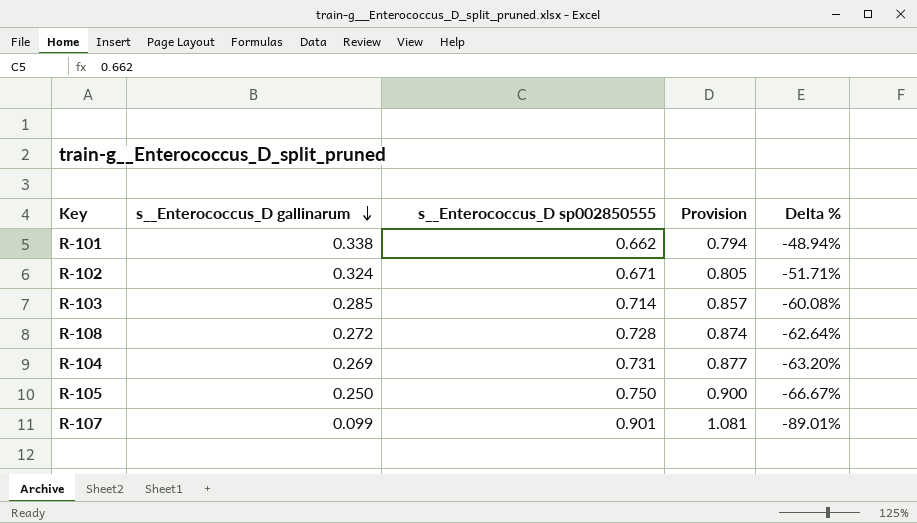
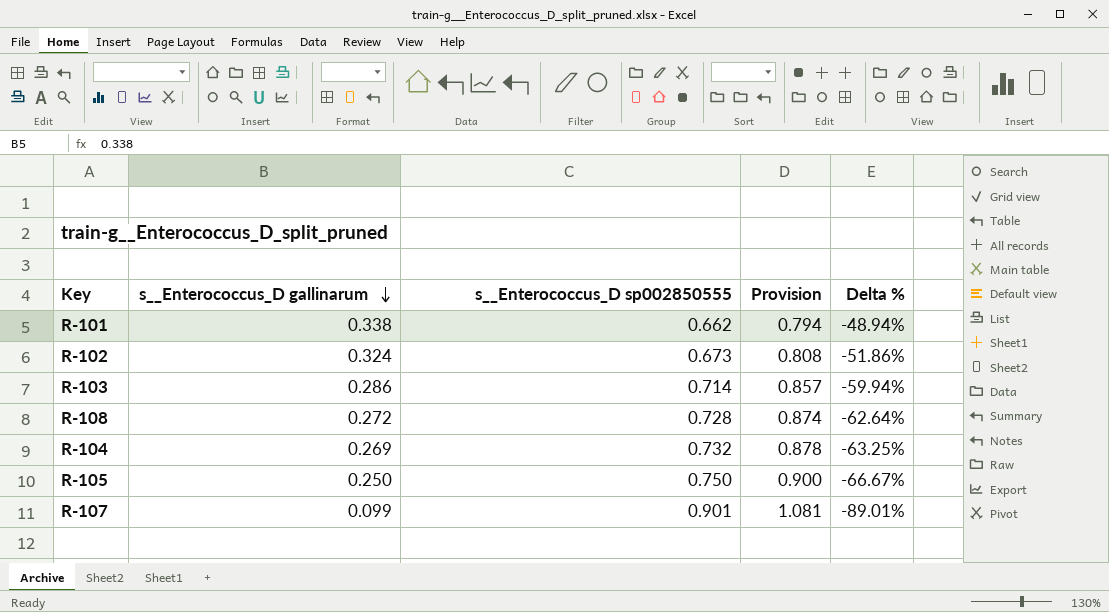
R-102 | s__Enterococcus_D sp002850555: 0.671 -> 0.673
R-102 | Provision: 0.805 -> 0.808
R-102 | Delta %: -51.71% -> -51.86%
R-103 | s__Enterococcus_D gallinarum: 0.285 -> 0.286
R-103 | Delta %: -60.08% -> -59.94%
R-104 | s__Enterococcus_D sp002850555: 0.731 -> 0.732
R-104 | Provision: 0.877 -> 0.878
R-104 | Delta %: -63.20% -> -63.25%

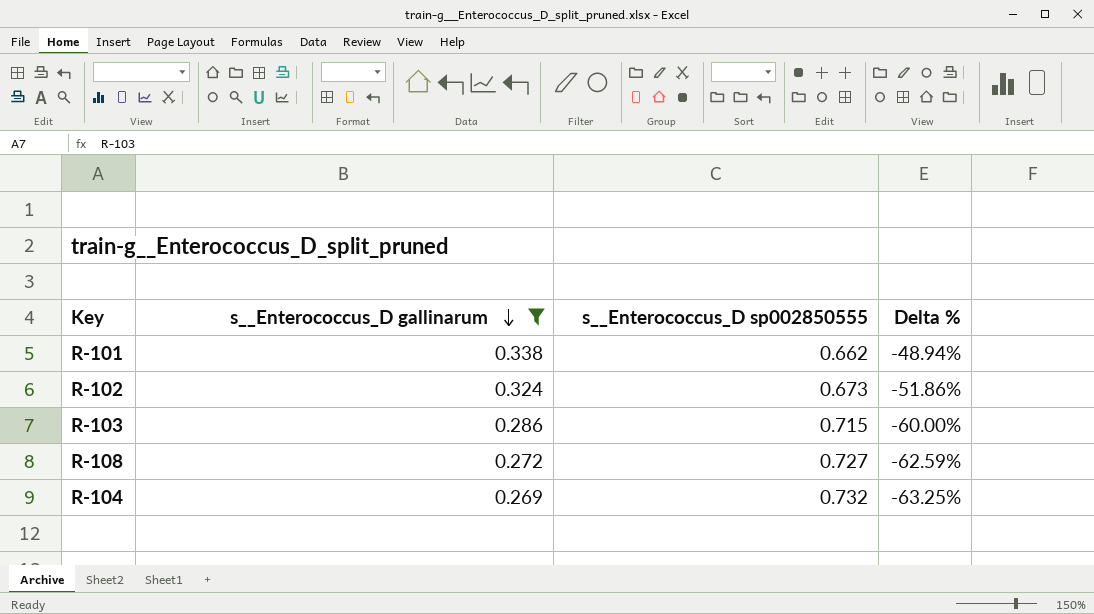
filter: none -> s__Enterococcus_D gallinarum >= 0.269
column Provision | formula: [s__Enterococcus_D sp002850555] * 1.2 -> none
R-103 | s__Enterococcus_D sp002850555: 0.714 -> 0.715
R-103 | Delta %: -59.94% -> -60.00%
R-108 | s__Enterococcus_D sp002850555: 0.728 -> 0.727
R-108 | Delta %: -62.64% -> -62.59%

